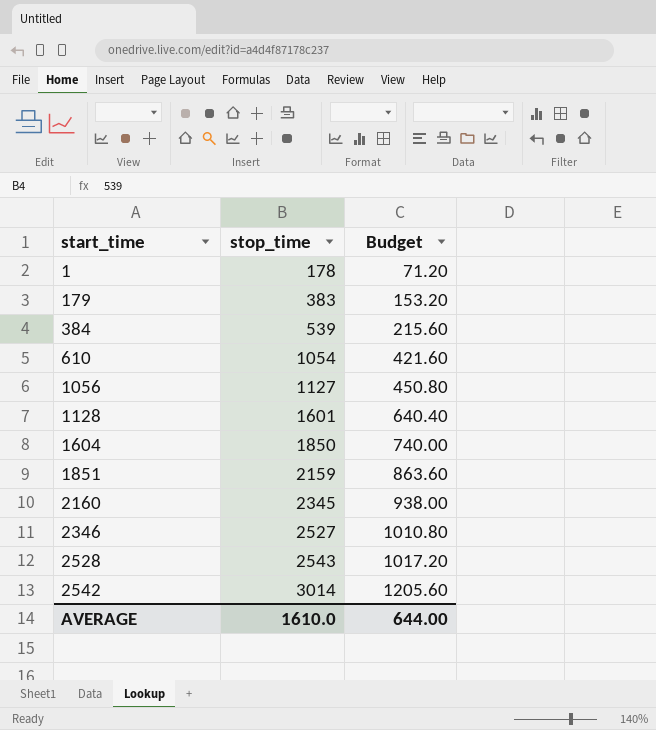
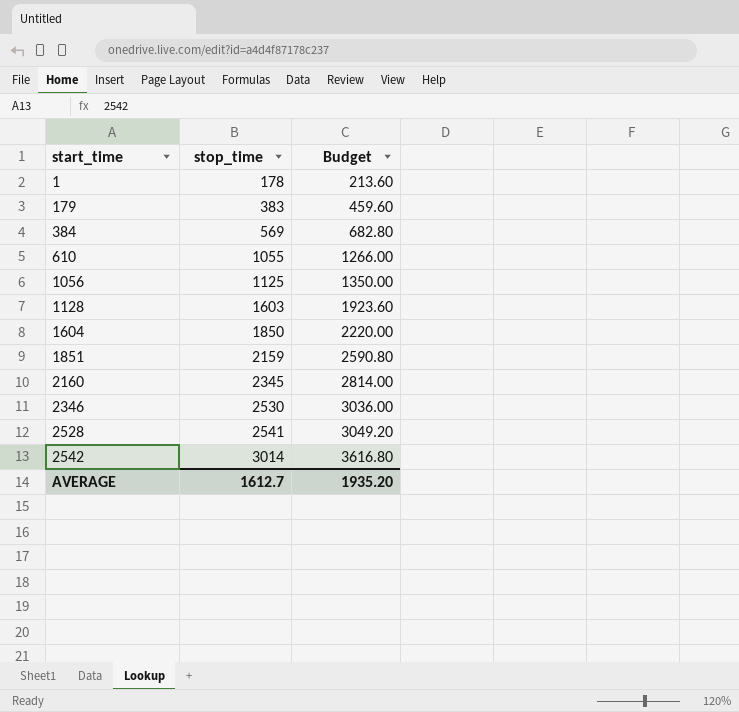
column Budget | formula: [stop_time] * 0.4 -> [stop_time] * 1.2
384 | stop_time: 539 -> 569
610 | stop_time: 1054 -> 1055
1056 | stop_time: 1127 -> 1125
1128 | stop_time: 1601 -> 1603
2346 | stop_time: 2527 -> 2530
2528 | stop_time: 2543 -> 2541
AVERAGE | stop_time: 1610.0 -> 1612.7
AVERAGE | Budget: 644.00 -> 1935.20

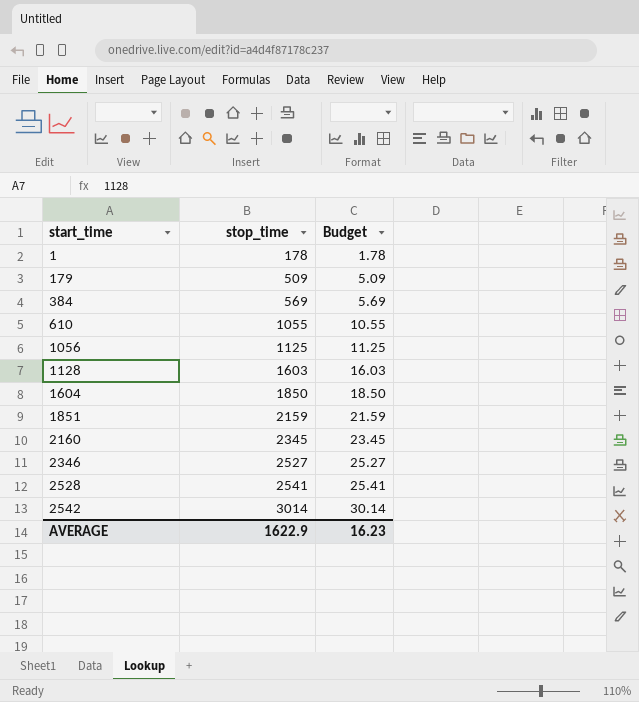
column Budget | formula: [stop_time] * 1.2 -> [stop_time] * 0.01
179 | stop_time: 383 -> 509
2346 | stop_time: 2530 -> 2527
AVERAGE | stop_time: 1612.7 -> 1622.9
AVERAGE | Budget: 1935.20 -> 16.23

